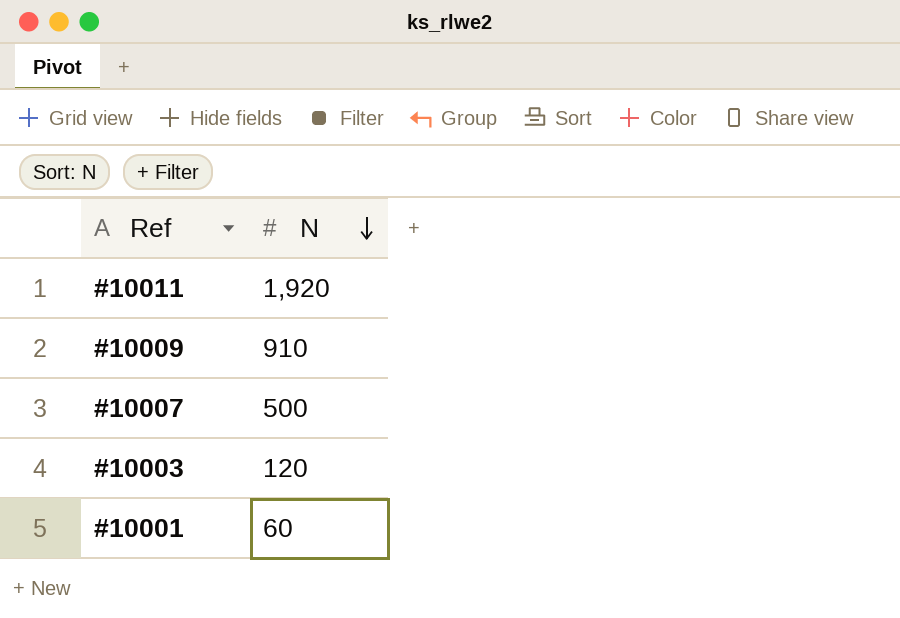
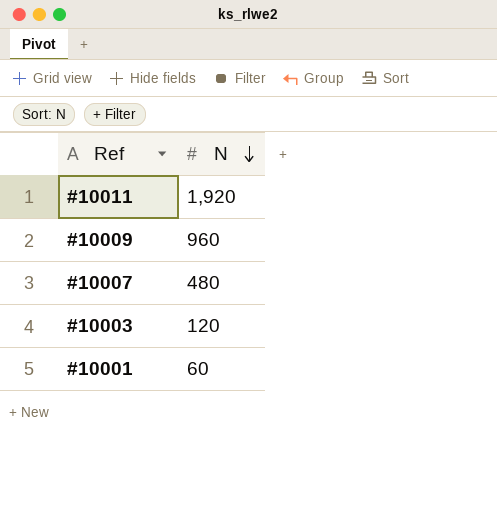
#10009 | N: 910 -> 960
#10007 | N: 500 -> 480

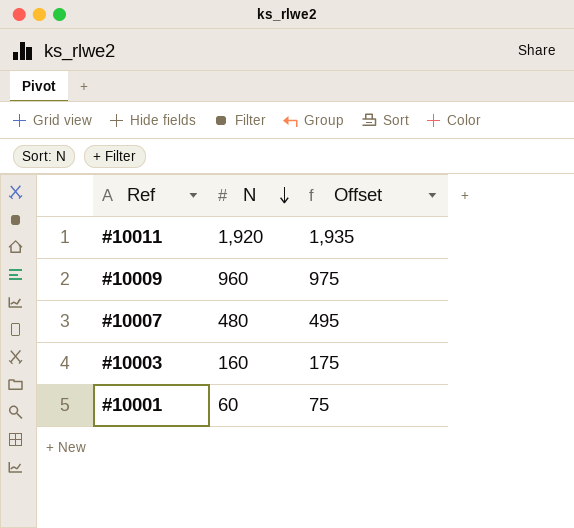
column Offset | formula: none -> [N] + 15
#10003 | N: 120 -> 160

